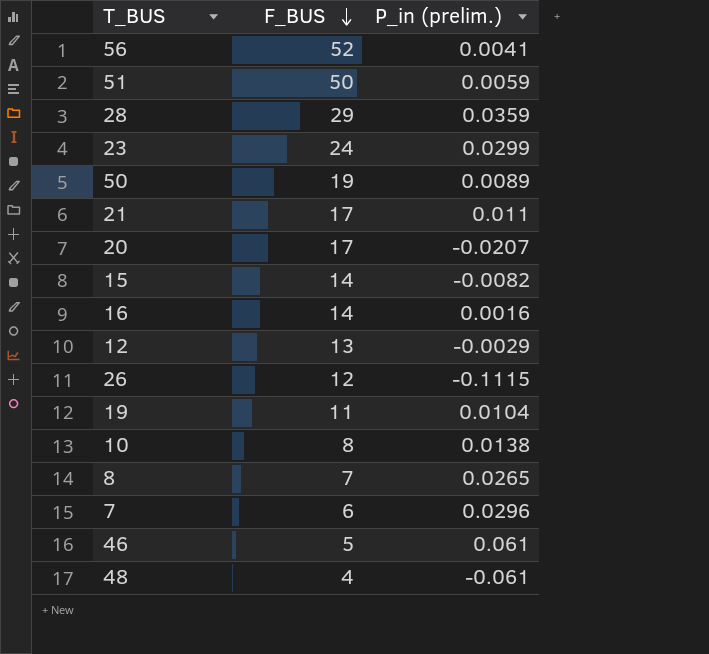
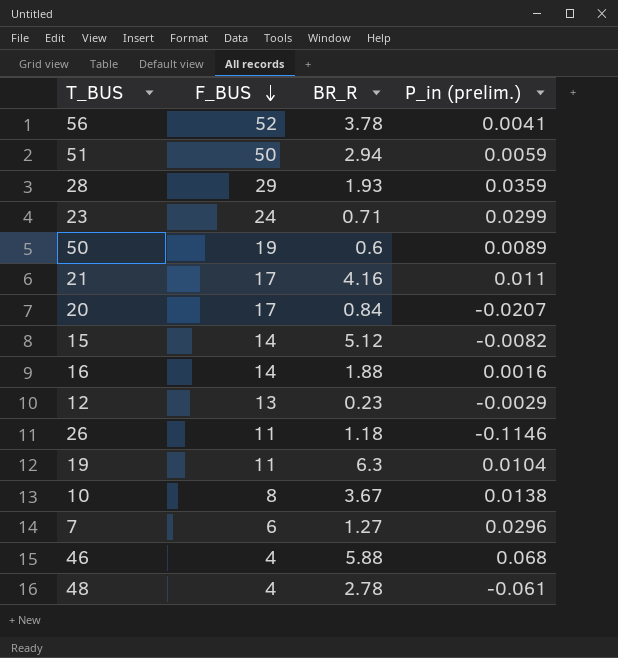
column BR_R | position: none -> 3
row 8: 7 | 0.0265 -> none
26 | F_BUS: 12 -> 11
26 | P_in (prelim.): -0.1115 -> -0.1146
46 | F_BUS: 5 -> 4
46 | P_in (prelim.): 0.061 -> 0.068

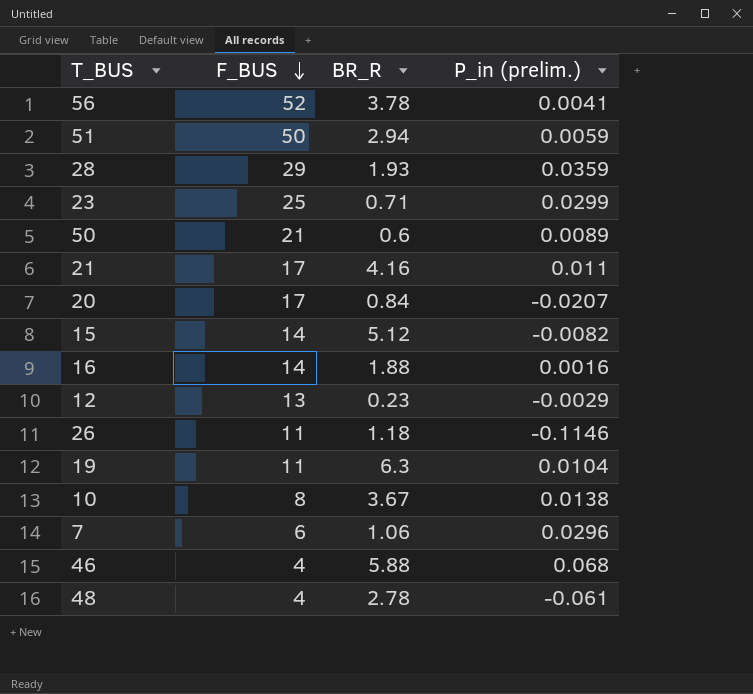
23 | F_BUS: 24 -> 25
50 | F_BUS: 19 -> 21
7 | BR_R: 1.27 -> 1.06

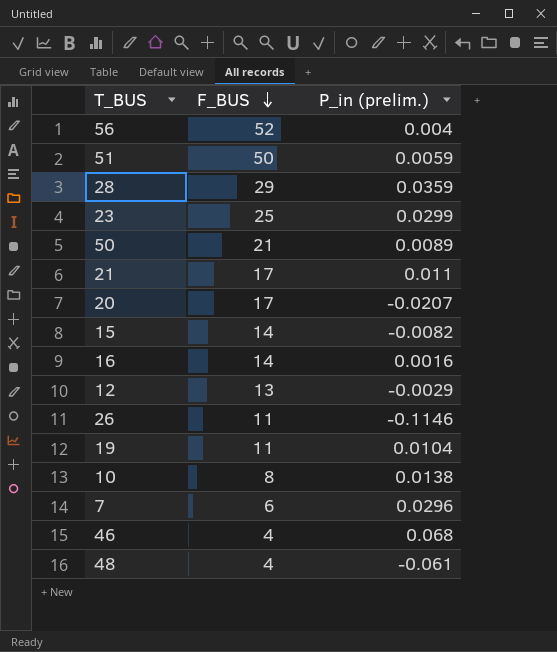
column BR_R | position: 3 -> none
56 | P_in (prelim.): 0.0041 -> 0.004

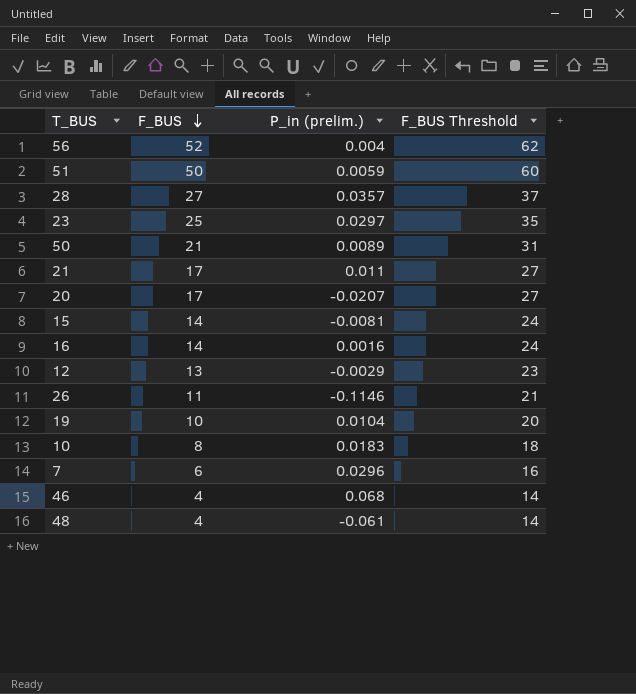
column F_BUS Threshold | formula: none -> [F_BUS] + 10
28 | F_BUS: 29 -> 27
28 | P_in (prelim.): 0.0359 -> 0.0357
23 | P_in (prelim.): 0.0299 -> 0.0297
15 | P_in (prelim.): -0.0082 -> -0.0081
19 | F_BUS: 11 -> 10
10 | P_in (prelim.): 0.0138 -> 0.0183

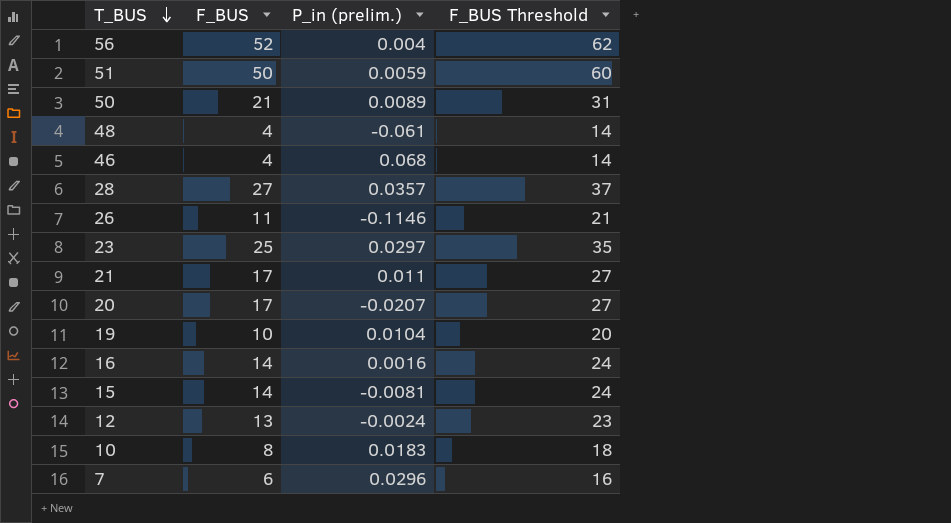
row order: F_BUS descending -> T_BUS descending
12 | P_in (prelim.): -0.0029 -> -0.0024

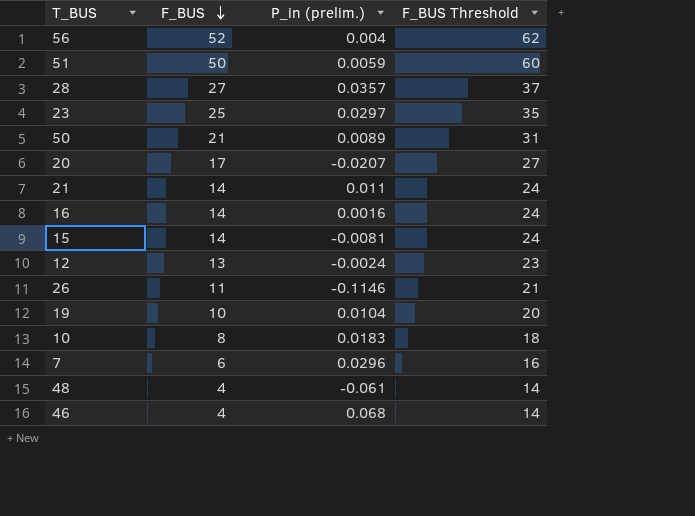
row order: T_BUS descending -> F_BUS descending
21 | F_BUS: 17 -> 14
21 | F_BUS Threshold: 27 -> 24

